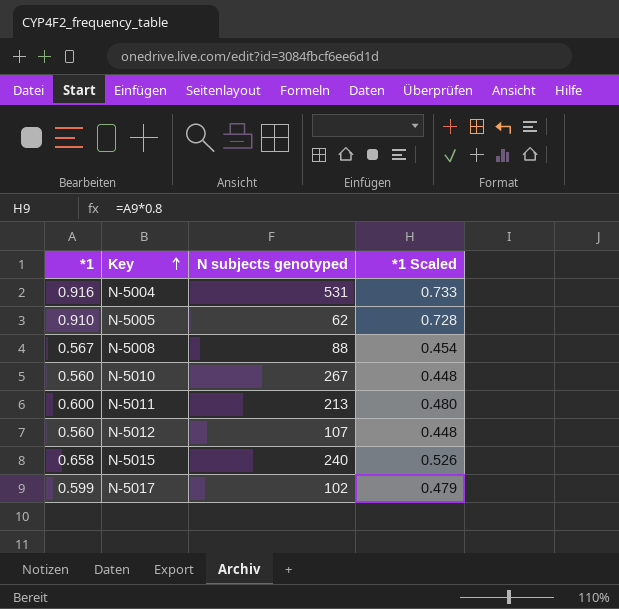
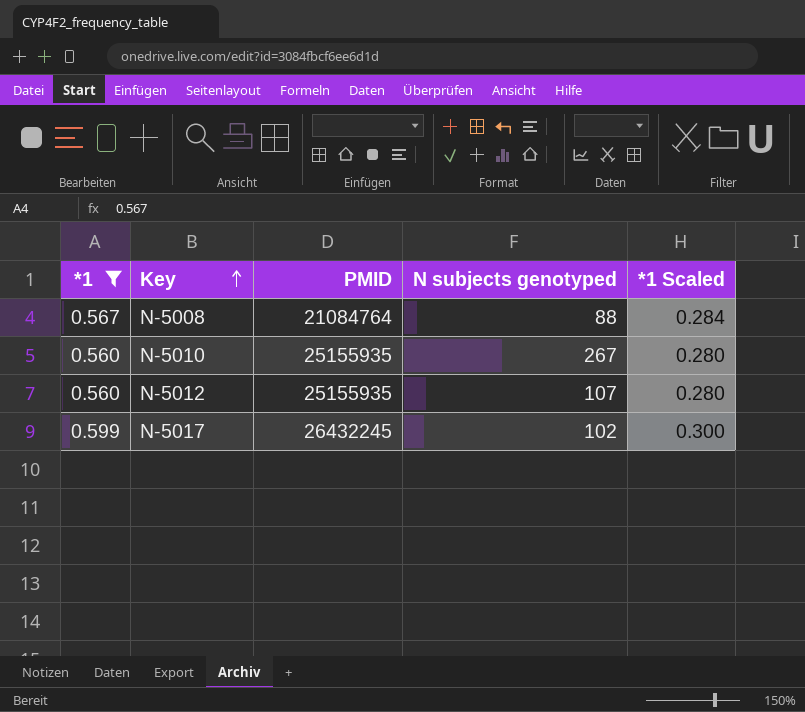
filter: none -> *1 <= 0.599
column PMID | position: none -> 3
column *1 Scaled | formula: [*1] * 0.8 -> [*1] * 0.5

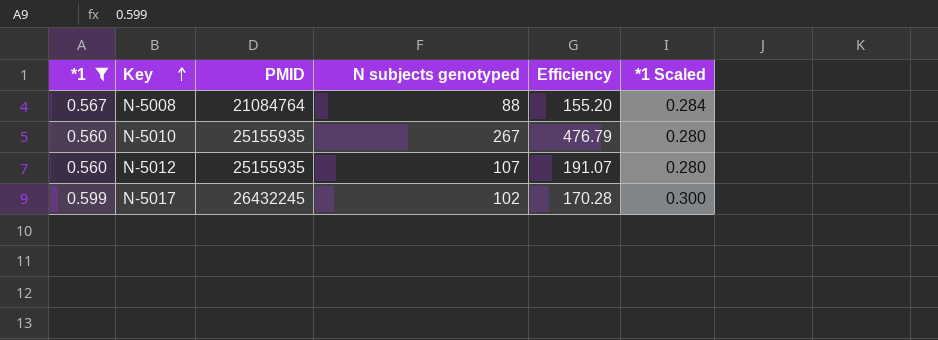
column Efficiency | formula: none -> [N subjects genotyped] / [*1]

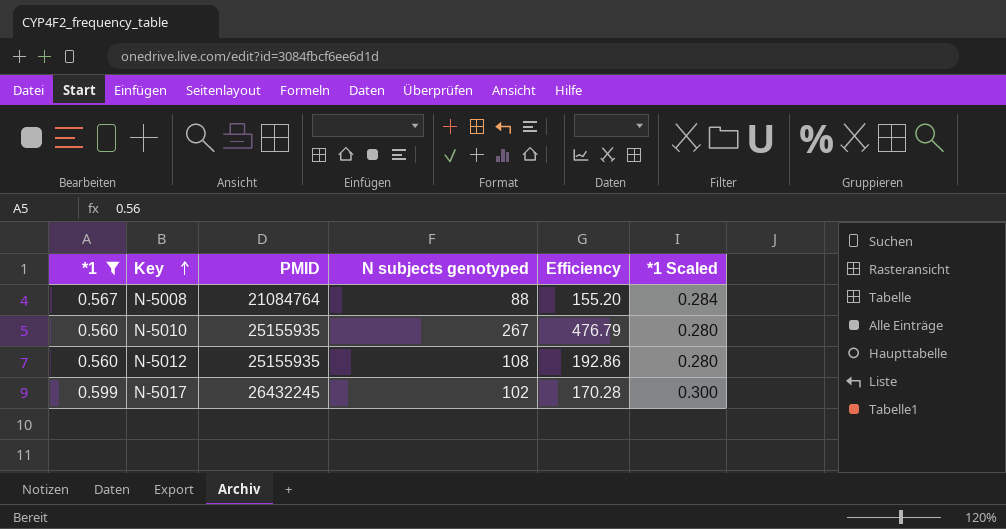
N-5012 | N subjects genotyped: 107 -> 108
N-5012 | Efficiency: 191.07 -> 192.86

